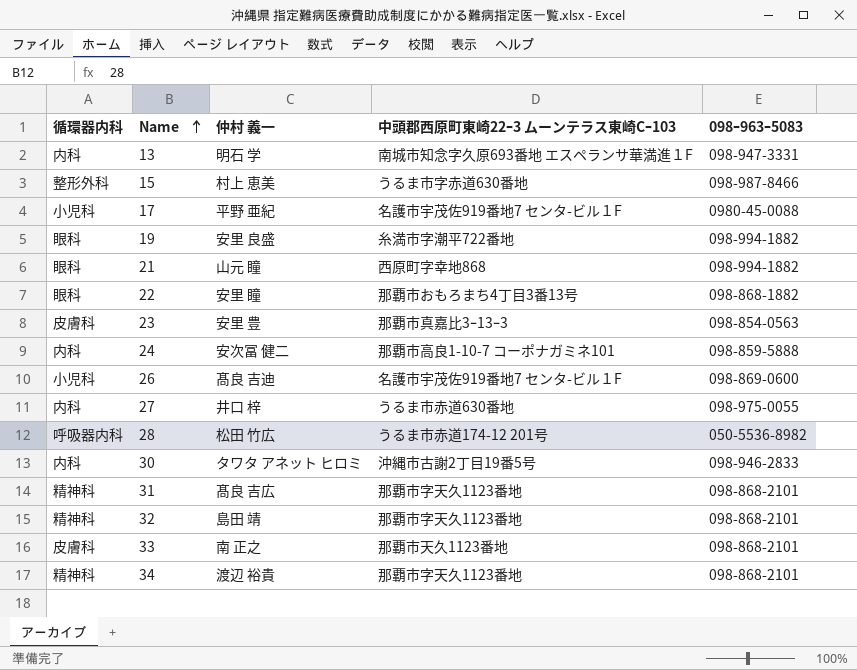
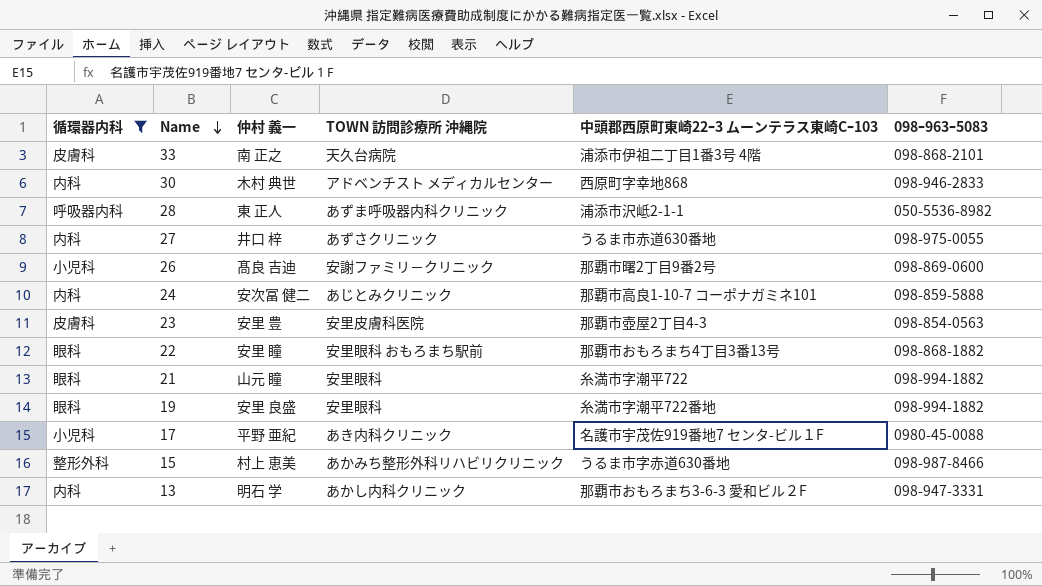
filter: none -> 循環器内科 != 精神科
row order: Name ascending -> Name descending
column TOWN 訪問診療所 沖縄院 | position: none -> 4
33 | 中頭郡西原町東崎22ｰ3 ムーンテラス東崎Cｰ103: 那覇市天久1123番地 -> 浦添市伊祖二丁目1番3号 4階
30 | 仲村 義一: タワタ アネット ヒロミ -> 木村 典世
30 | 中頭郡西原町東崎22ｰ3 ムーンテラス東崎Cｰ103: 沖縄市古謝2丁目19番5号 -> 西原町字幸地868
28 | 仲村 義一: 松田 竹広 -> 東 正人
28 | 中頭郡西原町東崎22ｰ3 ムーンテラス東崎Cｰ103: うるま市赤道174-12 201号 -> 浦添市沢岻2-1-1
26 | 中頭郡西原町東崎22ｰ3 ムーンテラス東崎Cｰ103: 名護市宇茂佐919番地7 センタ-ビル１F -> 那覇市曙2丁目9番2号
23 | 中頭郡西原町東崎22ｰ3 ムーンテラス東崎Cｰ103: 那覇市真嘉比3ｰ13ｰ3 -> 那覇市壺屋2丁目4-3
21 | 中頭郡西原町東崎22ｰ3 ムーンテラス東崎Cｰ103: 西原町字幸地868 -> 糸満市字潮平722
13 | 中頭郡西原町東崎22ｰ3 ムーンテラス東崎Cｰ103: 南城市知念字久原693番地 エスペランサ華満進１F -> 那覇市おもろまち3-6-3 愛和ビル２F

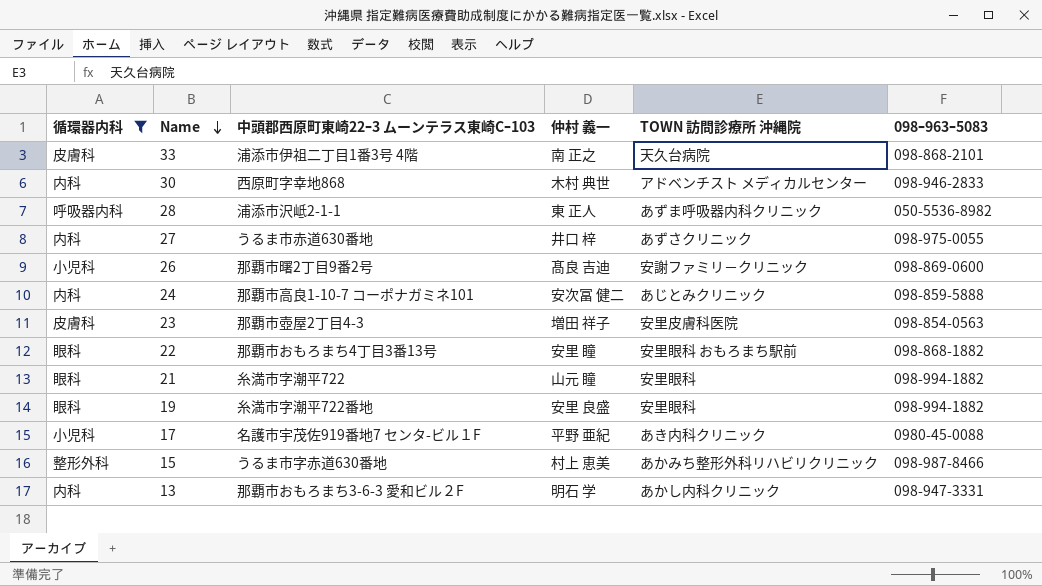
column 中頭郡西原町東崎22ｰ3 ムーンテラス東崎Cｰ103 | position: 5 -> 3
23 | 仲村 義一: 安里 豊 -> 増田 祥子

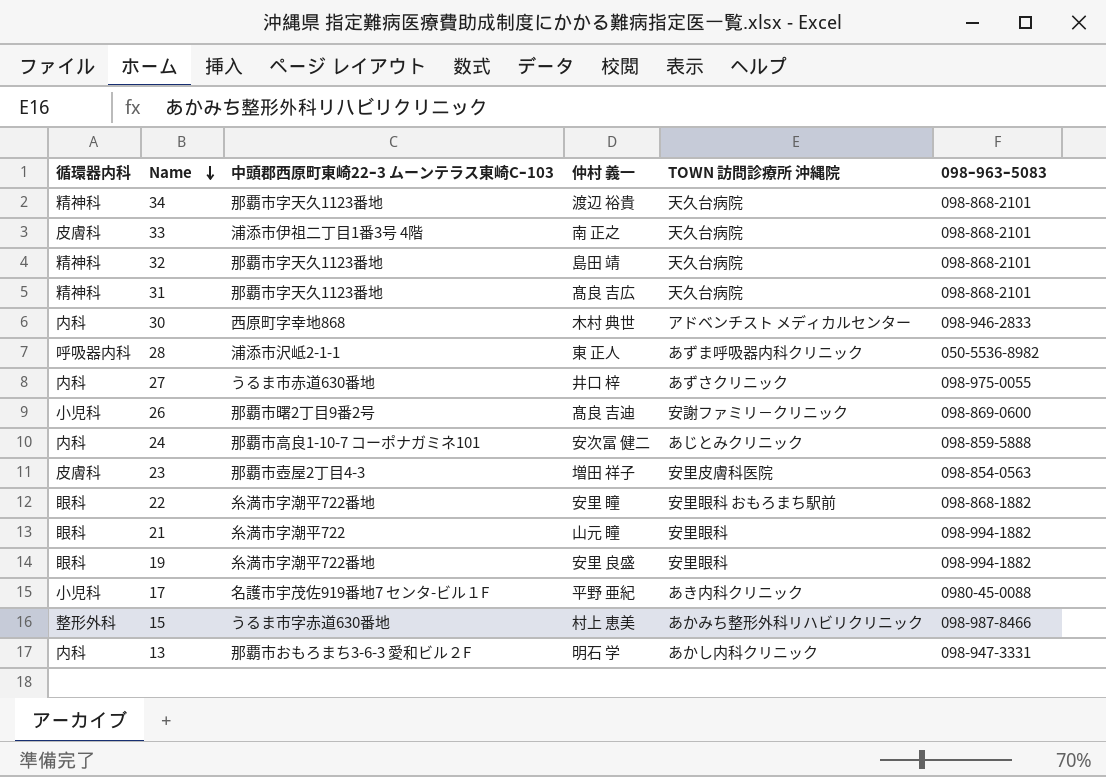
filter: 循環器内科 != 精神科 -> none
22 | 中頭郡西原町東崎22ｰ3 ムーンテラス東崎Cｰ103: 那覇市おもろまち4丁目3番13号 -> 糸満市字潮平722番地

